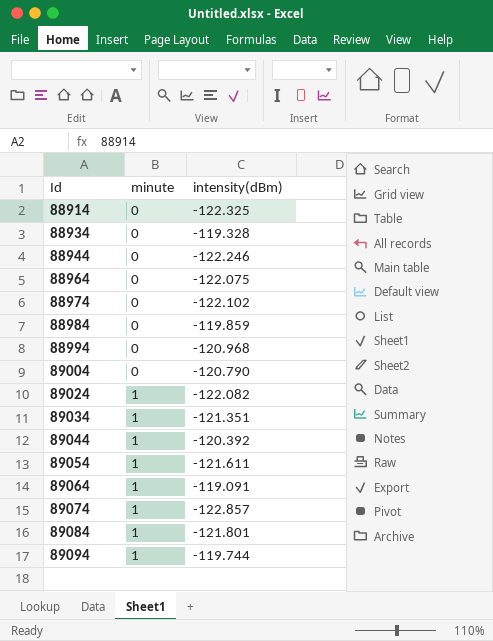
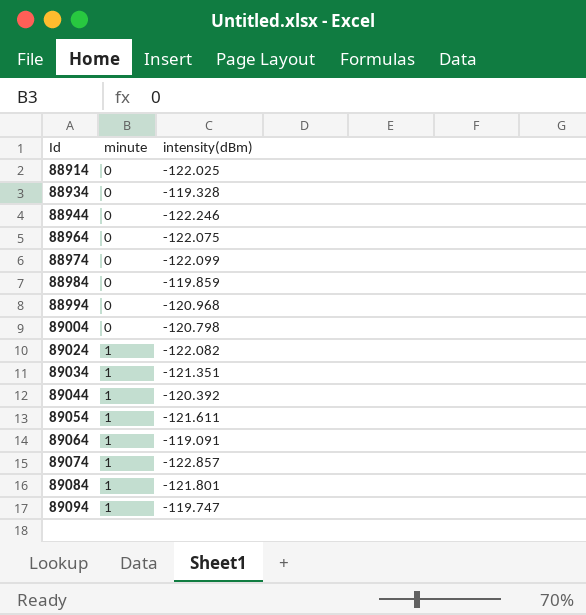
88914 | intensity(dBm): -122.325 -> -122.025
88974 | intensity(dBm): -122.102 -> -122.099
89004 | intensity(dBm): -120.790 -> -120.798
89094 | intensity(dBm): -119.744 -> -119.747

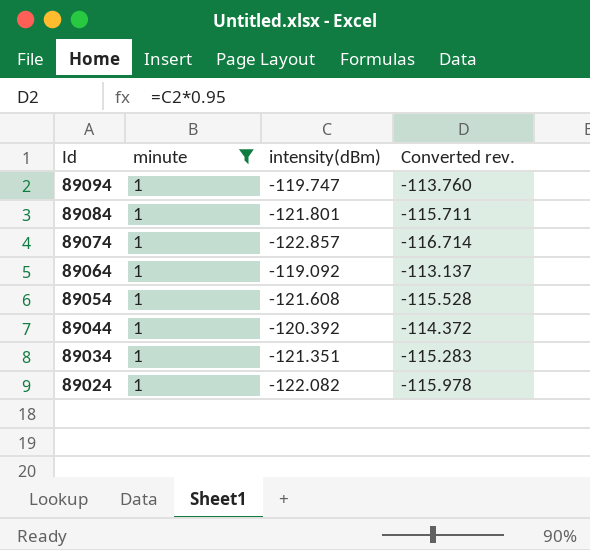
filter: none -> minute = 1
row order: Id ascending -> Id descending
column Converted rev. | formula: none -> [intensity(dBm)] * 0.95
89064 | intensity(dBm): -119.091 -> -119.092
89054 | intensity(dBm): -121.611 -> -121.608

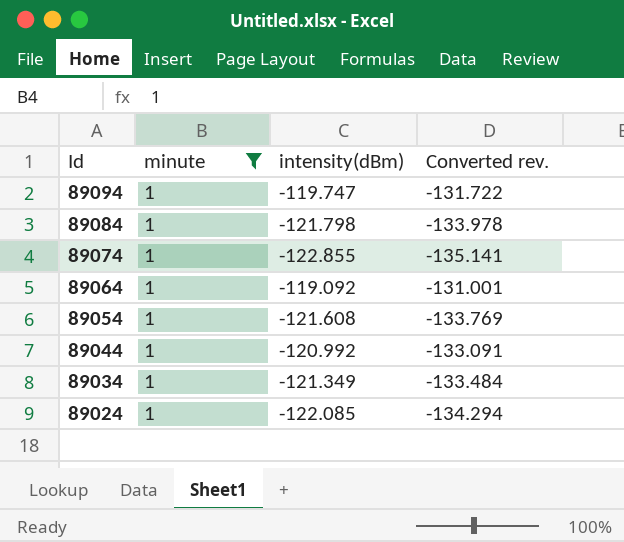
column Converted rev. | formula: [intensity(dBm)] * 0.95 -> [intensity(dBm)] * 1.1
89084 | intensity(dBm): -121.801 -> -121.798
89074 | intensity(dBm): -122.857 -> -122.855
89044 | intensity(dBm): -120.392 -> -120.992
89034 | intensity(dBm): -121.351 -> -121.349
89024 | intensity(dBm): -122.082 -> -122.085

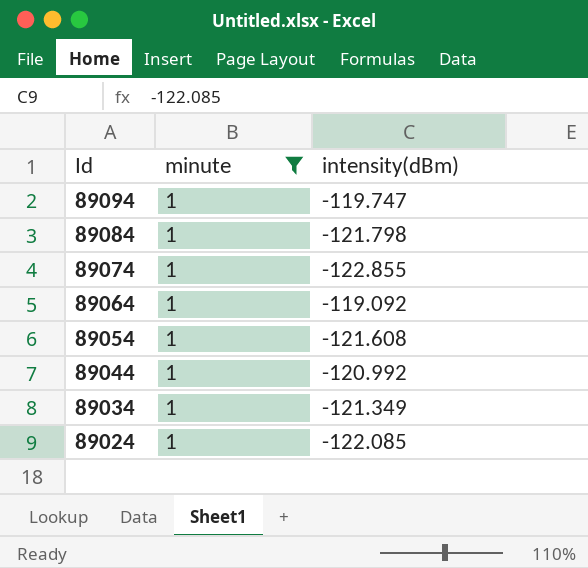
column Converted rev. | formula: [intensity(dBm)] * 1.1 -> none

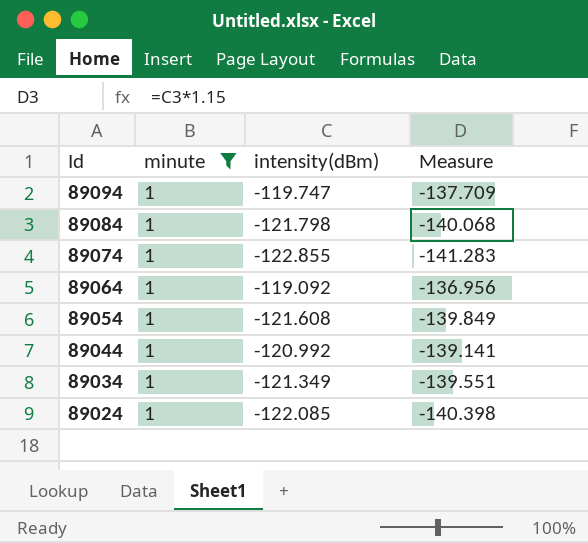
column Measure | formula: none -> [intensity(dBm)] * 1.15

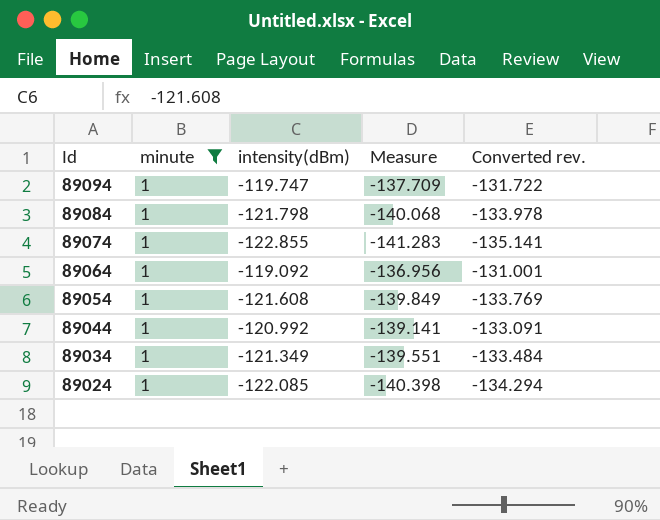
column Converted rev. | formula: none -> [intensity(dBm)] * 1.1

